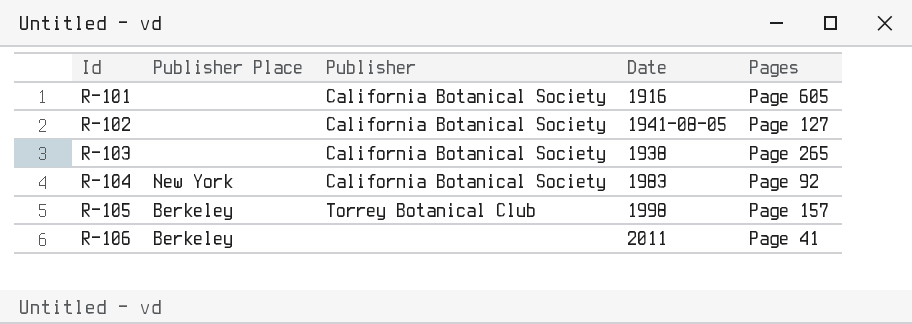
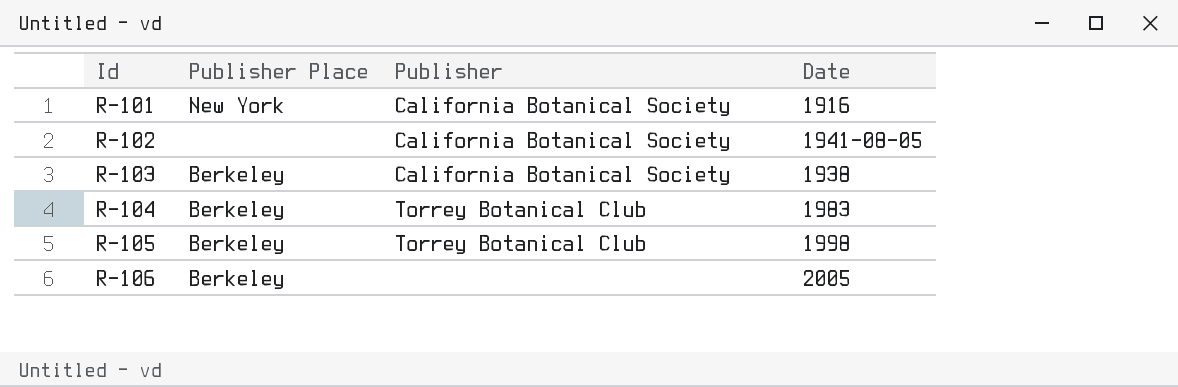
column Pages | position: 5 -> none
R-101 | Publisher Place: none -> New York
R-103 | Publisher Place: none -> Berkeley
R-104 | Publisher Place: New York -> Berkeley
R-104 | Publisher: California Botanical Society -> Torrey Botanical Club
R-106 | Date: 2011 -> 2005

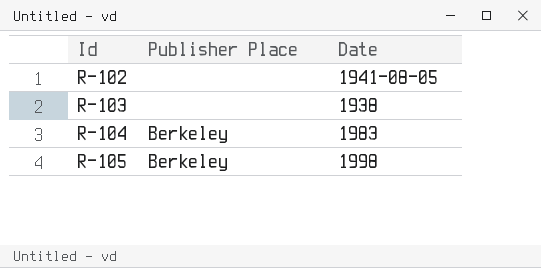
column Publisher | position: 3 -> none
row R-101: New York | California Botanical Society | 1916 -> none
row R-106: Berkeley | none | 2005 -> none
R-103 | Publisher Place: Berkeley -> none

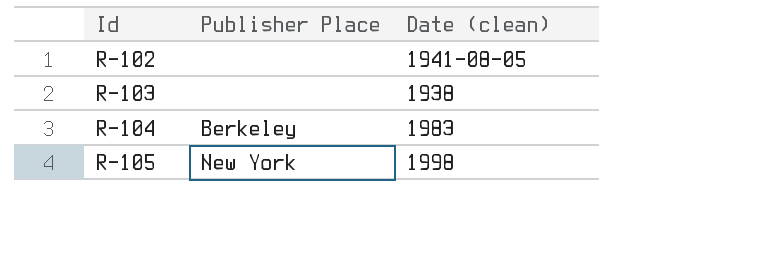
column name: Date -> Date (clean)
R-105 | Publisher Place: Berkeley -> New York

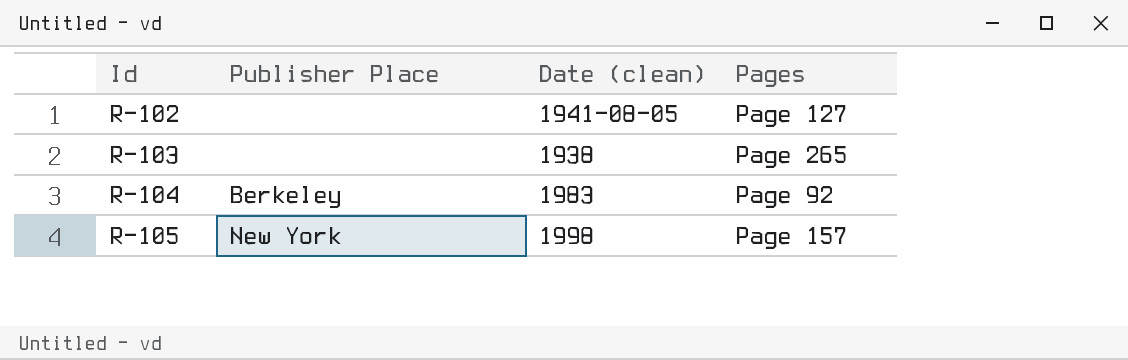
column Pages | position: none -> 4

